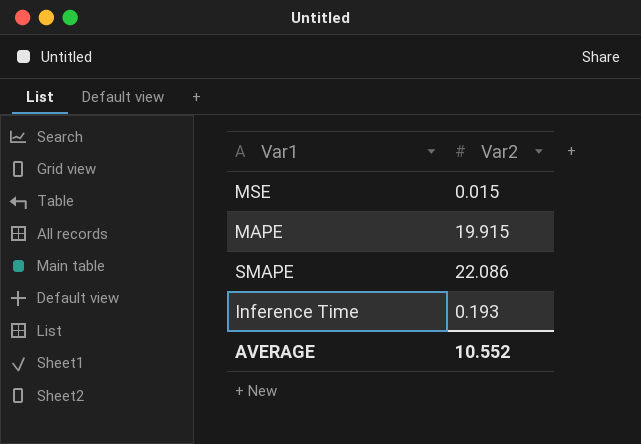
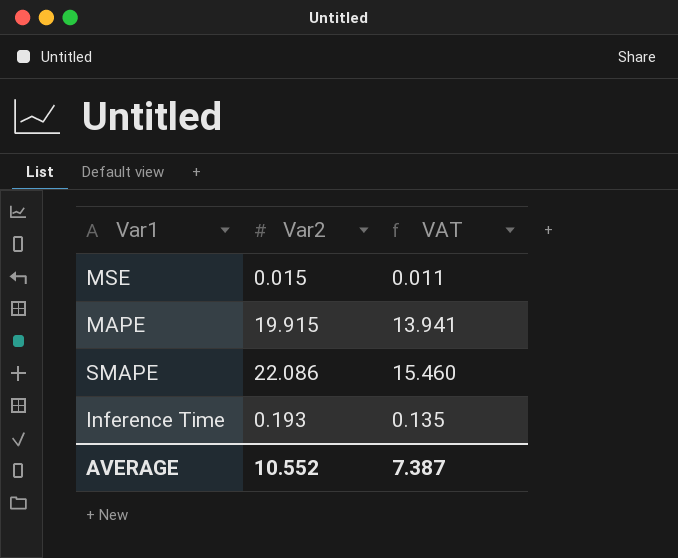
column VAT | formula: none -> [Var2] * 0.7

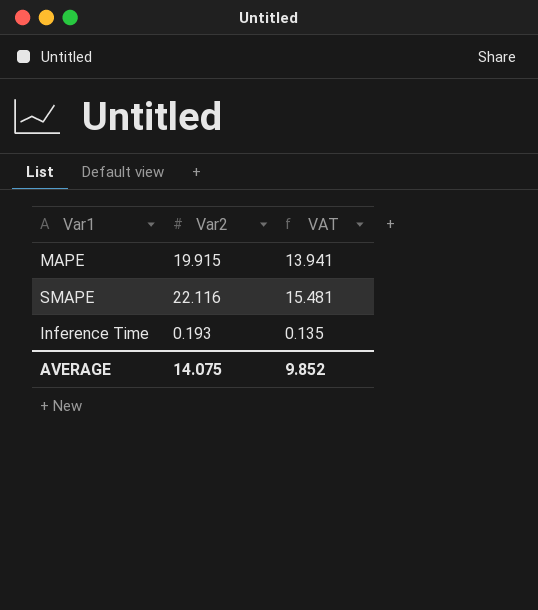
row MSE: 0.015 | 0.011 -> none
SMAPE | Var2: 22.086 -> 22.116
SMAPE | VAT: 15.460 -> 15.481
AVERAGE | Var2: 10.552 -> 14.075
AVERAGE | VAT: 7.387 -> 9.852

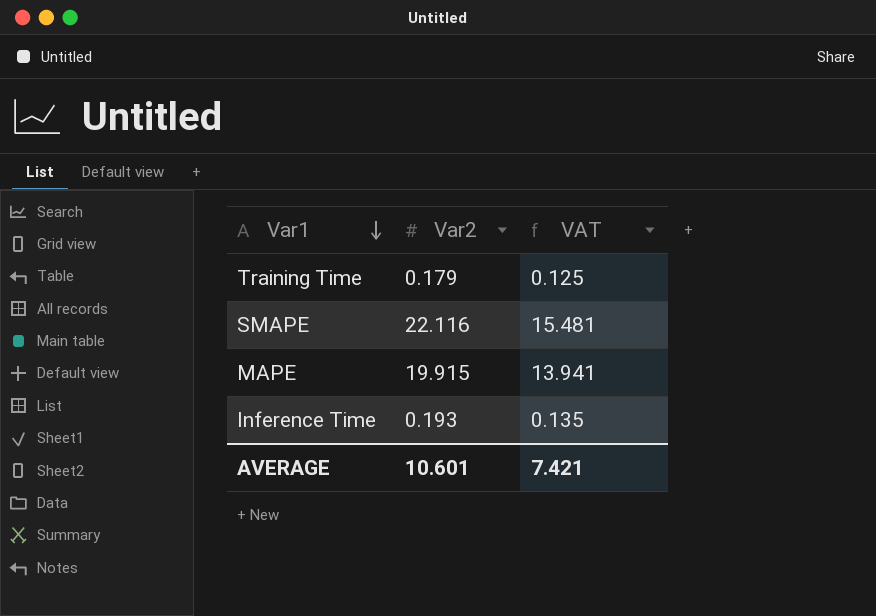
row order: none -> Var1 descending
row Training Time: none -> 0.179 | 0.125
AVERAGE | Var2: 14.075 -> 10.601
AVERAGE | VAT: 9.852 -> 7.421

